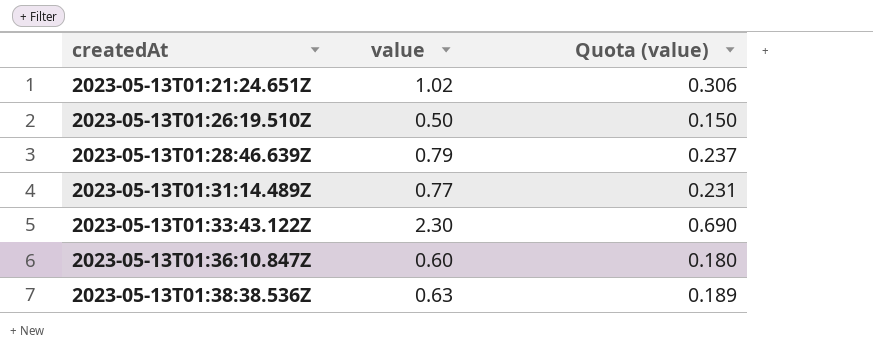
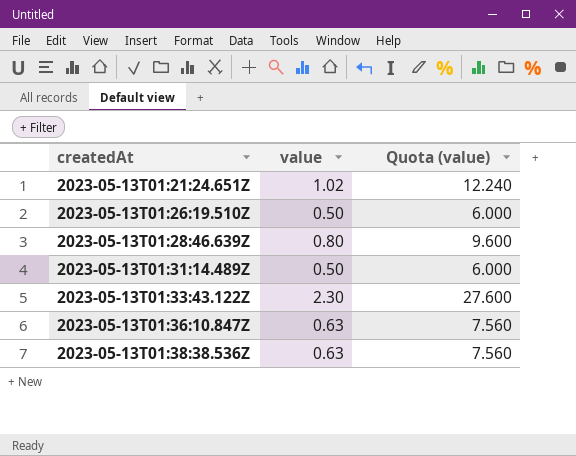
column Quota (value) | formula: [value] * 0.3 -> [value] * 12
2023-05-13T01:28:46.639Z | value: 0.79 -> 0.80
2023-05-13T01:31:14.489Z | value: 0.77 -> 0.50
2023-05-13T01:36:10.847Z | value: 0.60 -> 0.63

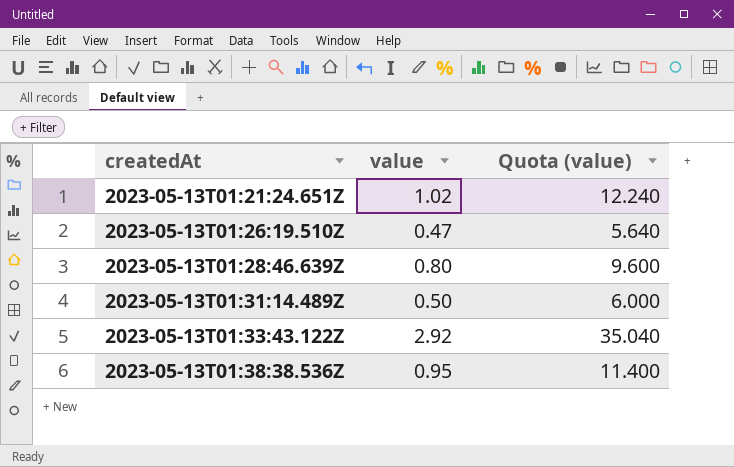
row 2023-05-13T01:36:10.847Z: 0.63 | 7.560 -> none
2023-05-13T01:26:19.510Z | value: 0.50 -> 0.47
2023-05-13T01:26:19.510Z | Quota (value): 6.000 -> 5.640
2023-05-13T01:33:43.122Z | value: 2.30 -> 2.92
2023-05-13T01:33:43.122Z | Quota (value): 27.600 -> 35.040
2023-05-13T01:38:38.536Z | value: 0.63 -> 0.95
2023-05-13T01:38:38.536Z | Quota (value): 7.560 -> 11.400

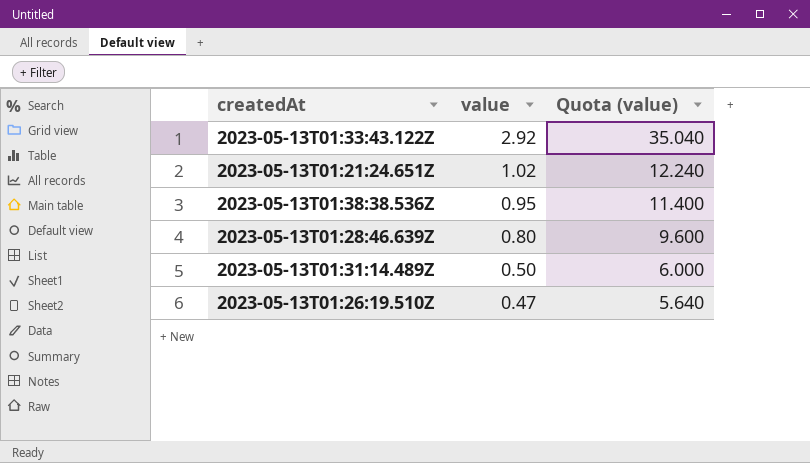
row order: createdAt ascending -> value descending

